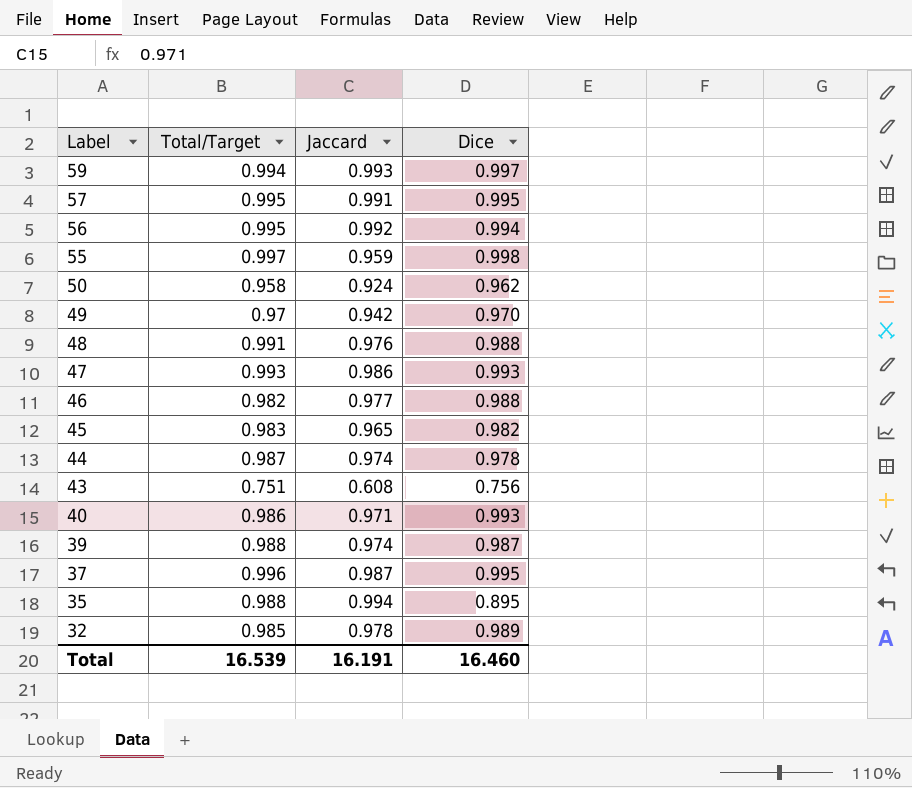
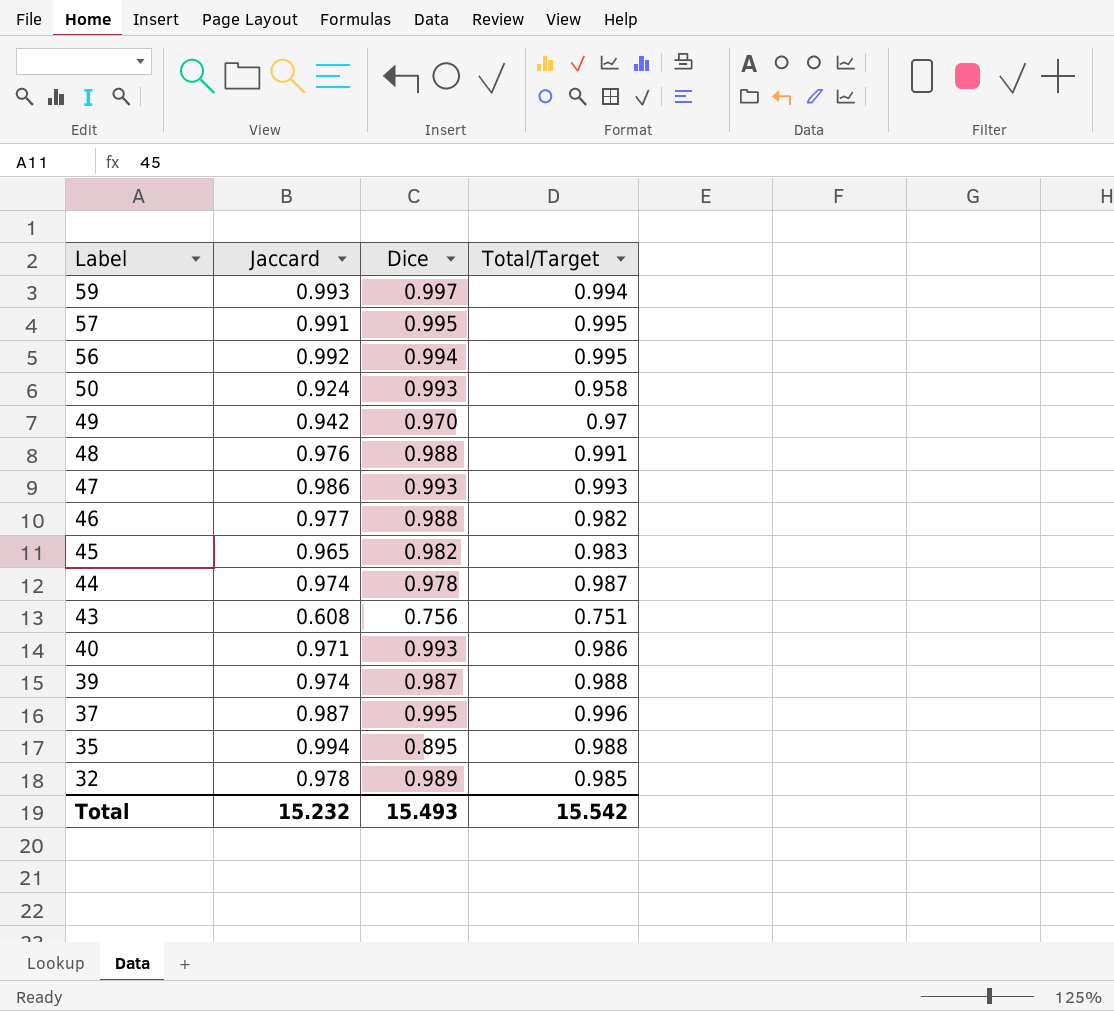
column Total/Target | position: 2 -> 4
row 55: 0.997 | 0.959 | 0.998 -> none
50 | Dice: 0.962 -> 0.993
Total | Jaccard: 16.191 -> 15.232
Total | Dice: 16.460 -> 15.493
Total | Total/Target: 16.539 -> 15.542

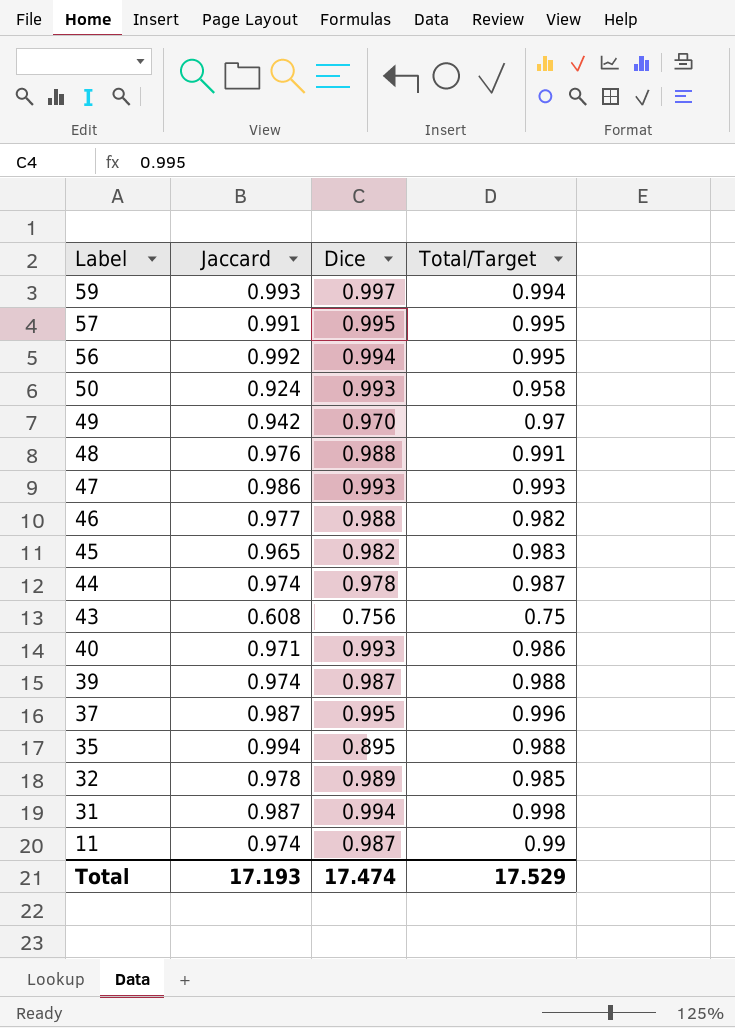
43 | Total/Target: 0.751 -> 0.75
row 31: none -> 0.987 | 0.994 | 0.998
row 11: none -> 0.974 | 0.987 | 0.99
Total | Jaccard: 15.232 -> 17.193
Total | Dice: 15.493 -> 17.474
Total | Total/Target: 15.542 -> 17.529

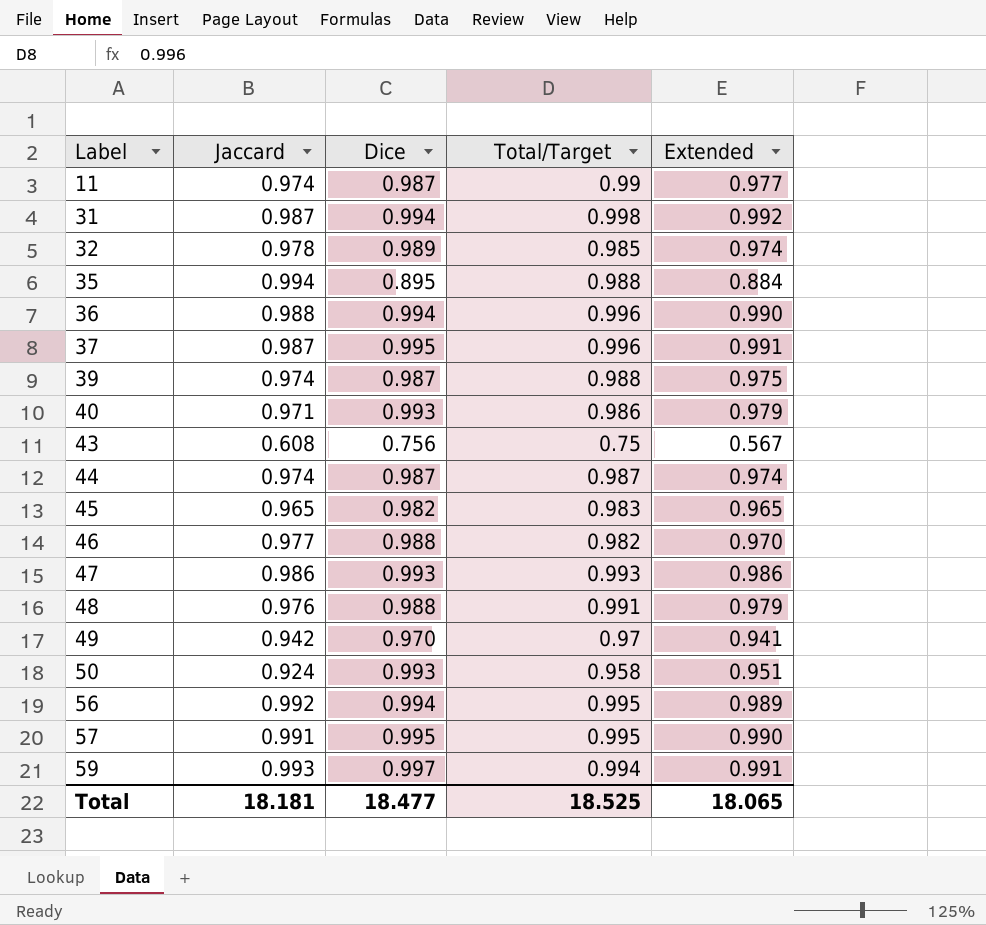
row order: Label descending -> Label ascending
column Extended | formula: none -> [Dice] * [Total/Target]
row 36: none -> 0.988 | 0.994 | 0.996 | 0.990
44 | Dice: 0.978 -> 0.987
Total | Jaccard: 17.193 -> 18.181
Total | Dice: 17.474 -> 18.477
Total | Total/Target: 17.529 -> 18.525

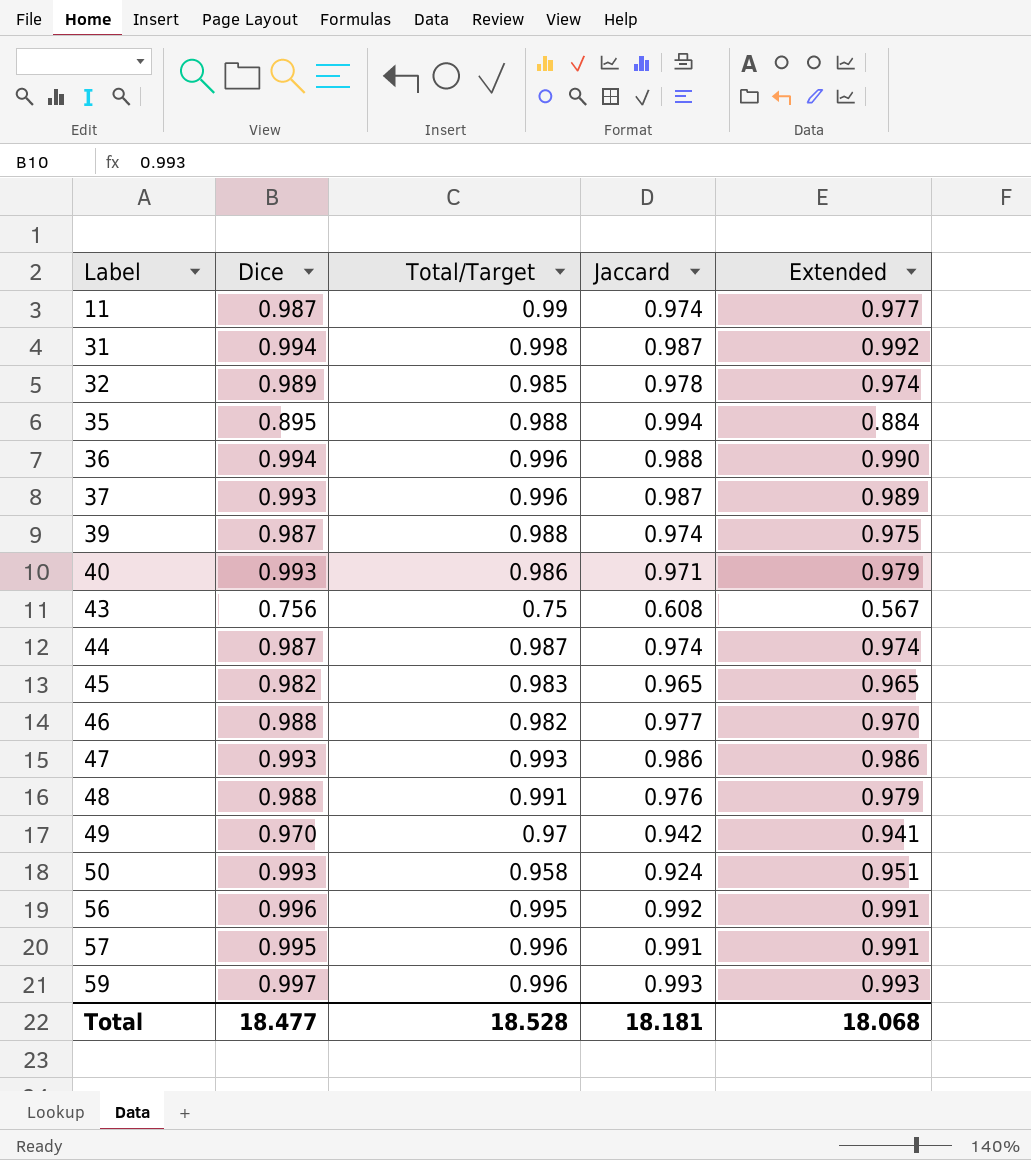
column Jaccard | position: 2 -> 4
37 | Dice: 0.995 -> 0.993
37 | Extended: 0.991 -> 0.989
56 | Dice: 0.994 -> 0.996
56 | Extended: 0.989 -> 0.991
57 | Total/Target: 0.995 -> 0.996
57 | Extended: 0.990 -> 0.991
59 | Total/Target: 0.994 -> 0.996
59 | Extended: 0.991 -> 0.993
Total | Total/Target: 18.525 -> 18.528
Total | Extended: 18.065 -> 18.068

